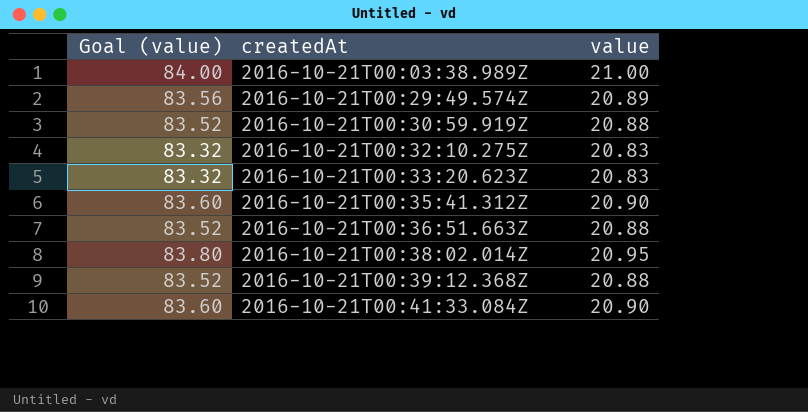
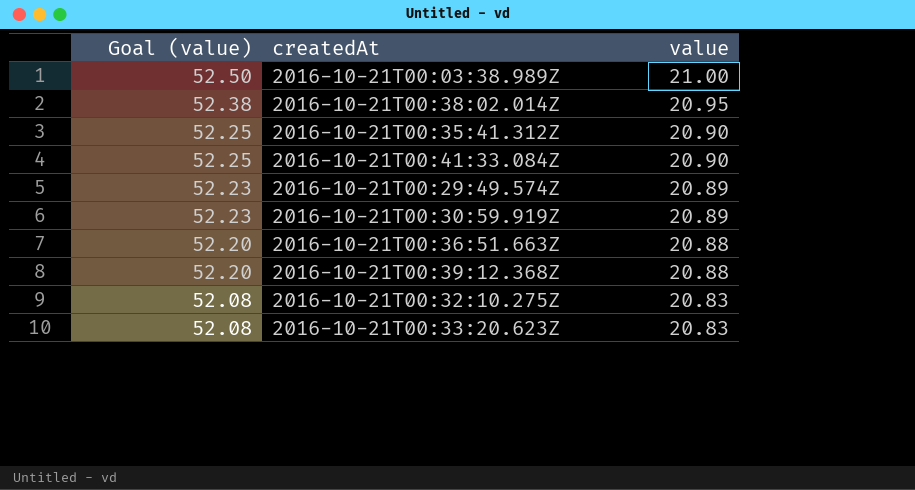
row order: createdAt ascending -> Goal (value) descending
column Goal (value) | formula: [value] * 4 -> [value] * 2.5
2016-10-21T00:30:59.919Z | value: 20.88 -> 20.89

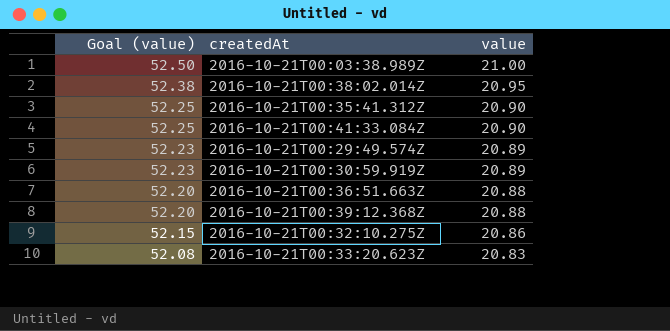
2016-10-21T00:32:10.275Z | Goal (value): 52.08 -> 52.15
2016-10-21T00:32:10.275Z | value: 20.83 -> 20.86

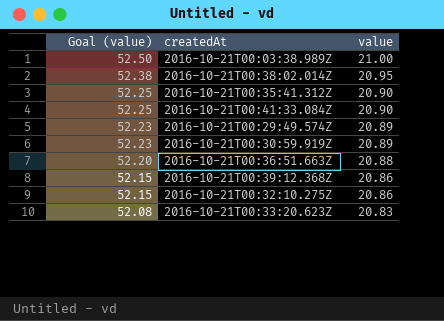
2016-10-21T00:39:12.368Z | Goal (value): 52.20 -> 52.15
2016-10-21T00:39:12.368Z | value: 20.88 -> 20.86

